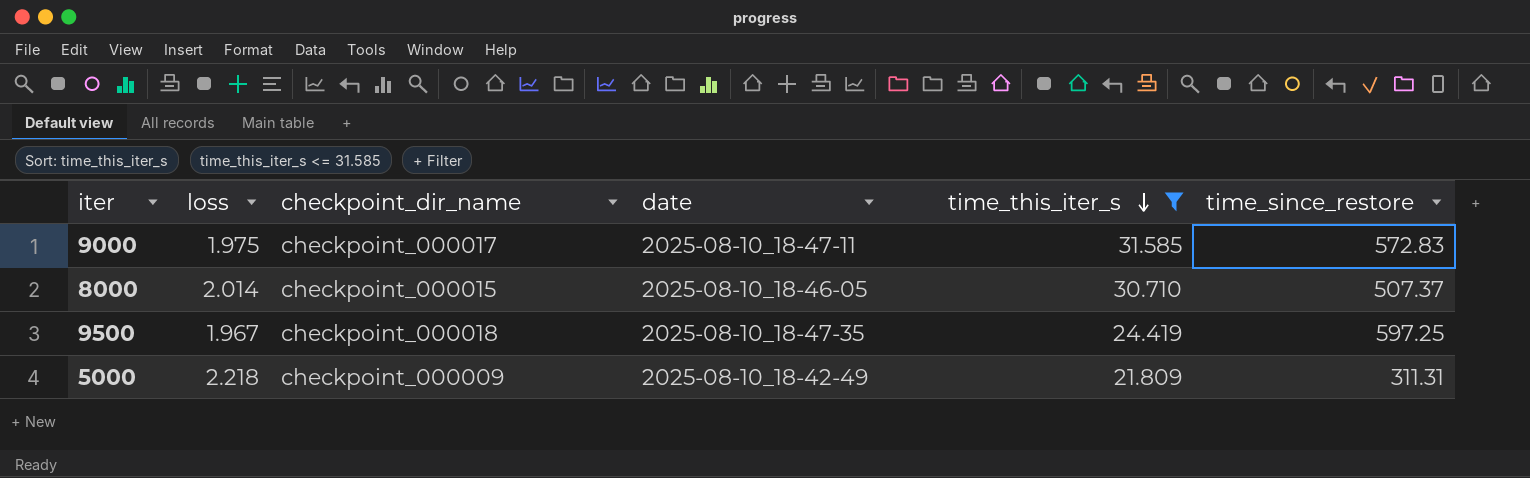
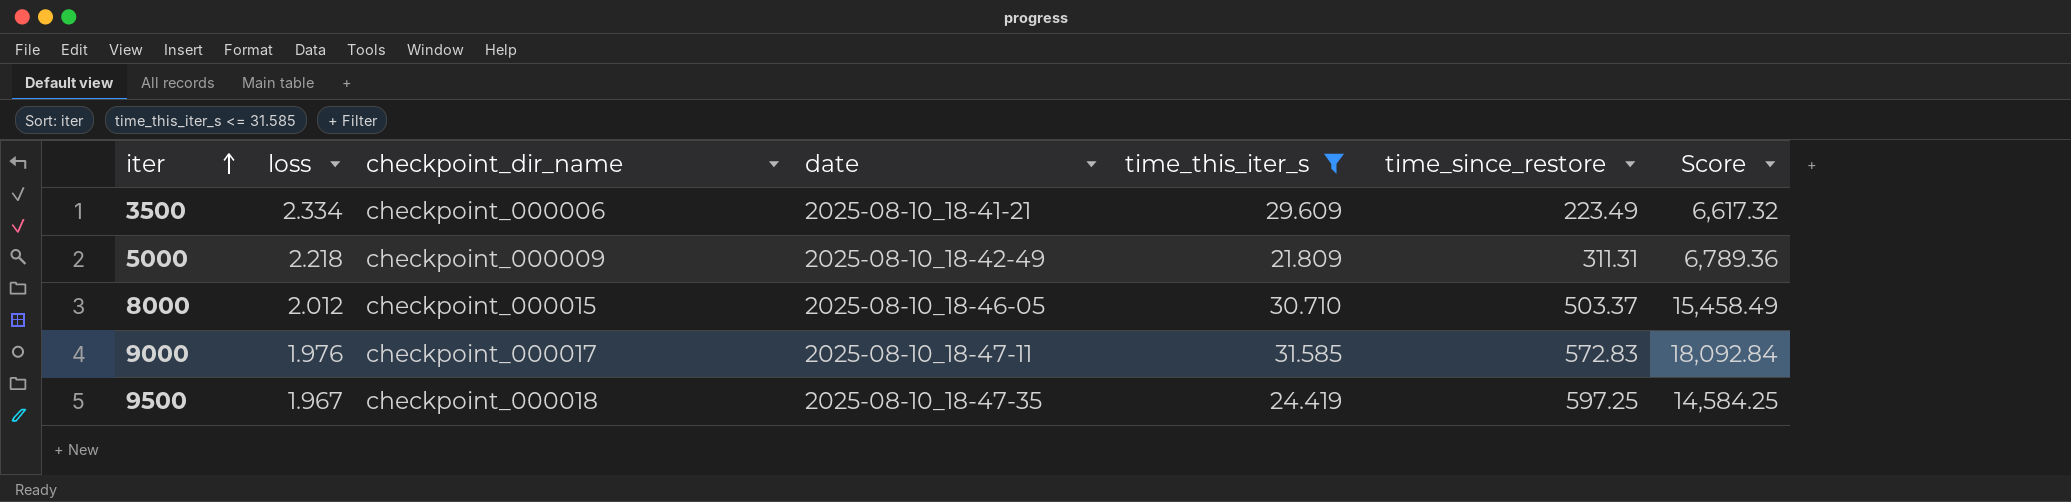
row order: time_this_iter_s descending -> iter ascending
column Score | formula: none -> [time_this_iter_s] * [time_since_restore]
row 3500: none -> 2.334 | checkpoint_000006 | 2025-08-10_18-41-21 | 29.609 | 223.49 | 6,617.32
8000 | loss: 2.014 -> 2.012
8000 | time_since_restore: 507.37 -> 503.37
9000 | loss: 1.975 -> 1.976

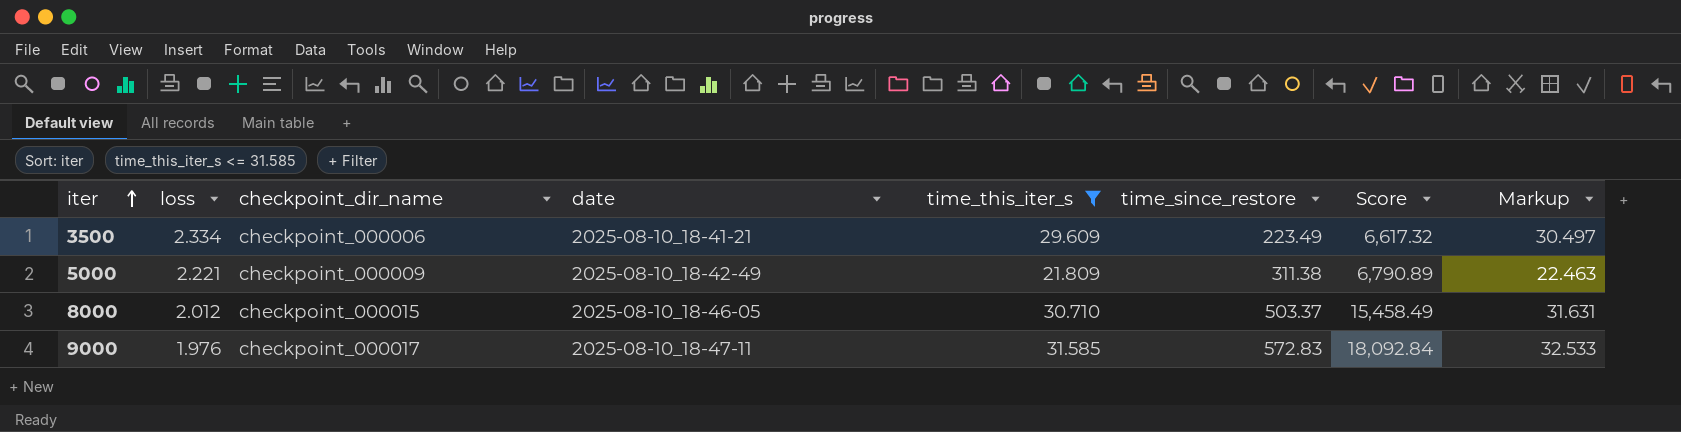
column Markup | formula: none -> [time_this_iter_s] * 1.03
row 9500: 1.967 | checkpoint_000018 | 2025-08-10_18-47-35 | 24.419 | 597.25 | 14,584.25 -> none
5000 | loss: 2.218 -> 2.221
5000 | time_since_restore: 311.31 -> 311.38
5000 | Score: 6,789.36 -> 6,790.89

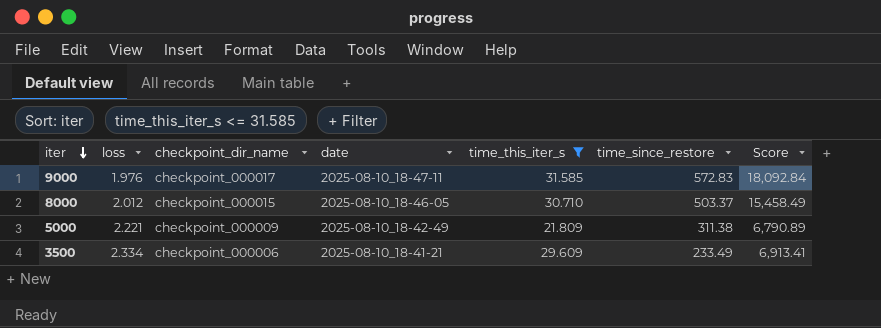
row order: iter ascending -> iter descending
column Markup | formula: [time_this_iter_s] * 1.03 -> none
3500 | time_since_restore: 223.49 -> 233.49
3500 | Score: 6,617.32 -> 6,913.41

